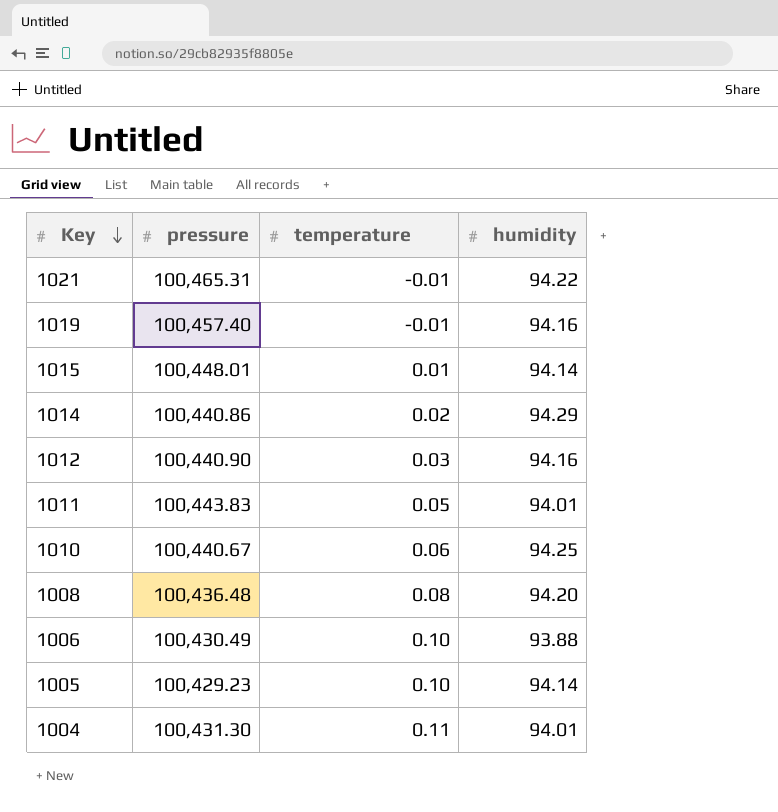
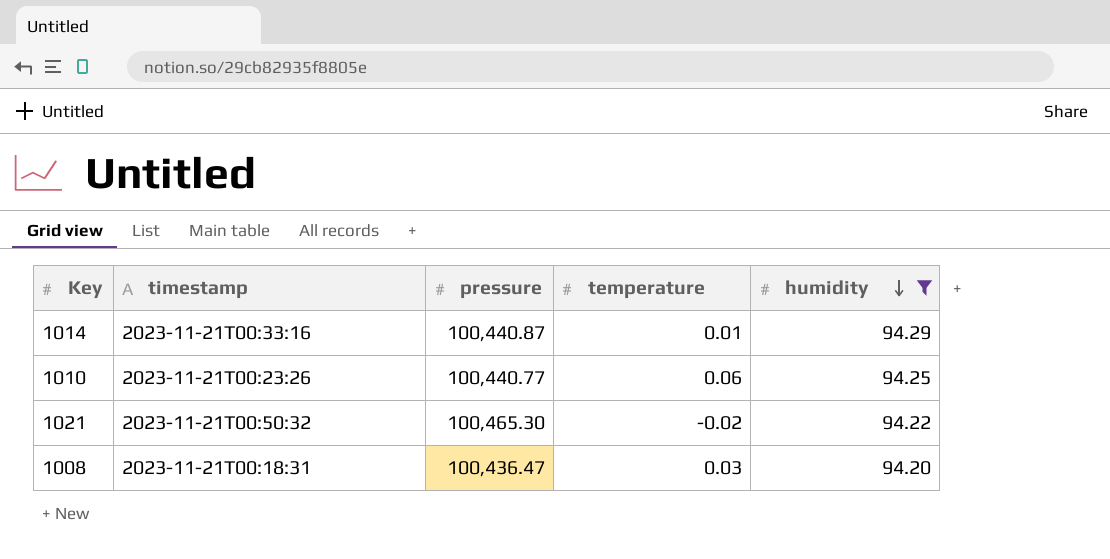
filter: none -> humidity >= 94.20
row order: Key descending -> humidity descending
column timestamp | position: none -> 2
1014 | pressure: 100,440.86 -> 100,440.87
1014 | temperature: 0.02 -> 0.01
1010 | pressure: 100,440.67 -> 100,440.77
1021 | pressure: 100,465.31 -> 100,465.30
1021 | temperature: -0.01 -> -0.02
1008 | pressure: 100,436.48 -> 100,436.47
1008 | temperature: 0.08 -> 0.03

